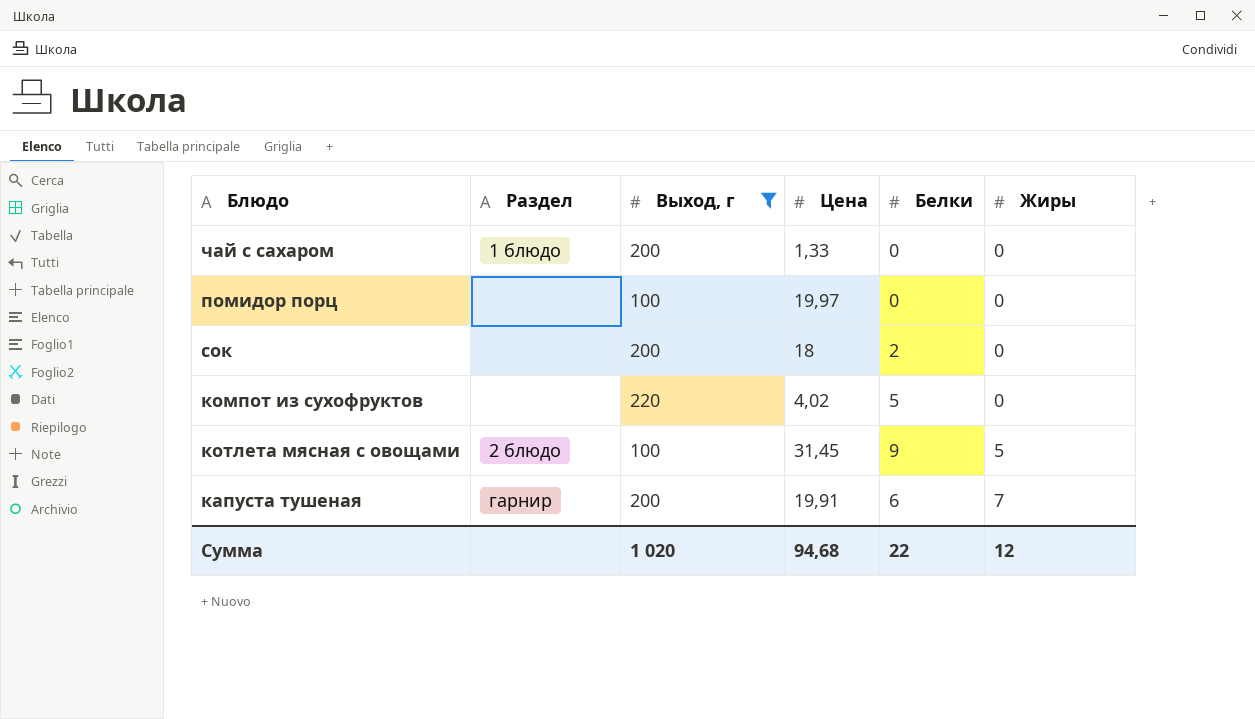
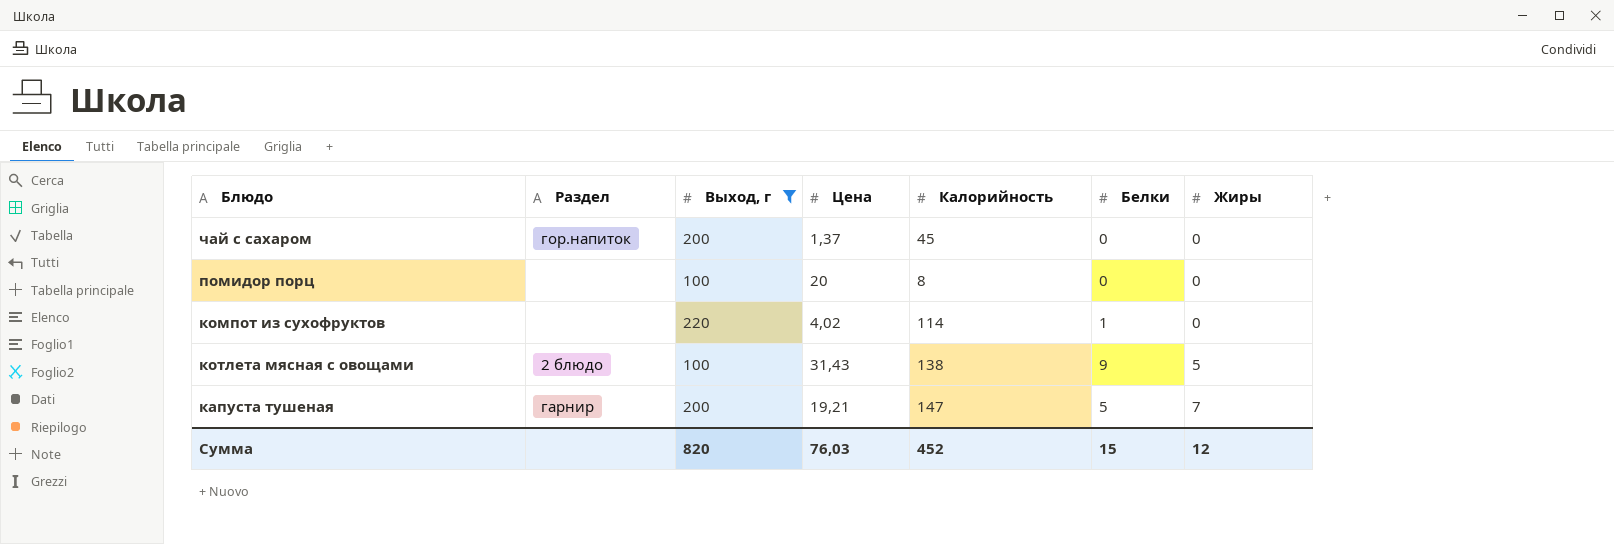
column Калорийность | position: none -> 5
row сок: none | 200 | 18 | 2 | 0 -> none
чай с сахаром | Раздел: 1 блюдо -> гор.напиток
чай с сахаром | Цена: 1,33 -> 1,37
помидор порц | Цена: 19,97 -> 20
компот из сухофруктов | Белки: 5 -> 1
котлета мясная с овощами | Цена: 31,45 -> 31,43
капуста тушеная | Цена: 19,91 -> 19,21
капуста тушеная | Белки: 6 -> 5
Сумма | Выход, г: 1 020 -> 820
Сумма | Цена: 94,68 -> 76,03
Сумма | Белки: 22 -> 15

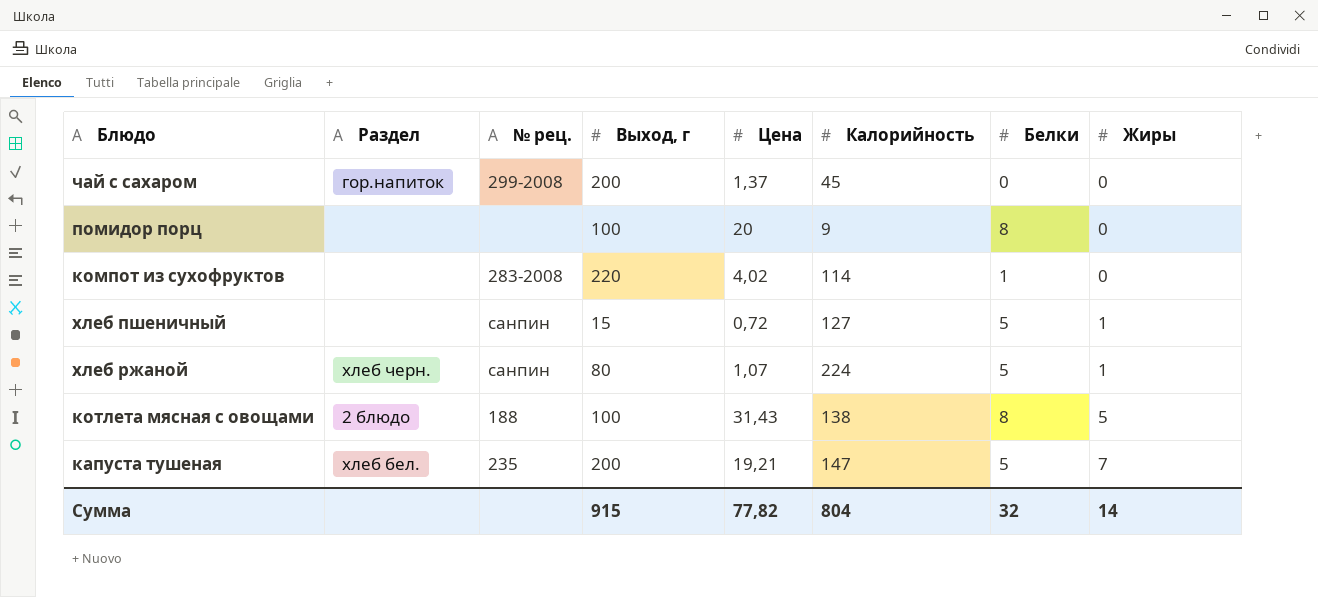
filter: Выход, г >= 100 -> none
column № рец. | position: none -> 3
помидор порц | Калорийность: 8 -> 9
помидор порц | Белки: 0 -> 8
котлета мясная с овощами | Белки: 9 -> 8
капуста тушеная | Раздел: гарнир -> хлеб бел.
Сумма | Выход, г: 820 -> 915
Сумма | Цена: 76,03 -> 77,82
Сумма | Калорийность: 452 -> 804
Сумма | Белки: 15 -> 32
Сумма | Жиры: 12 -> 14

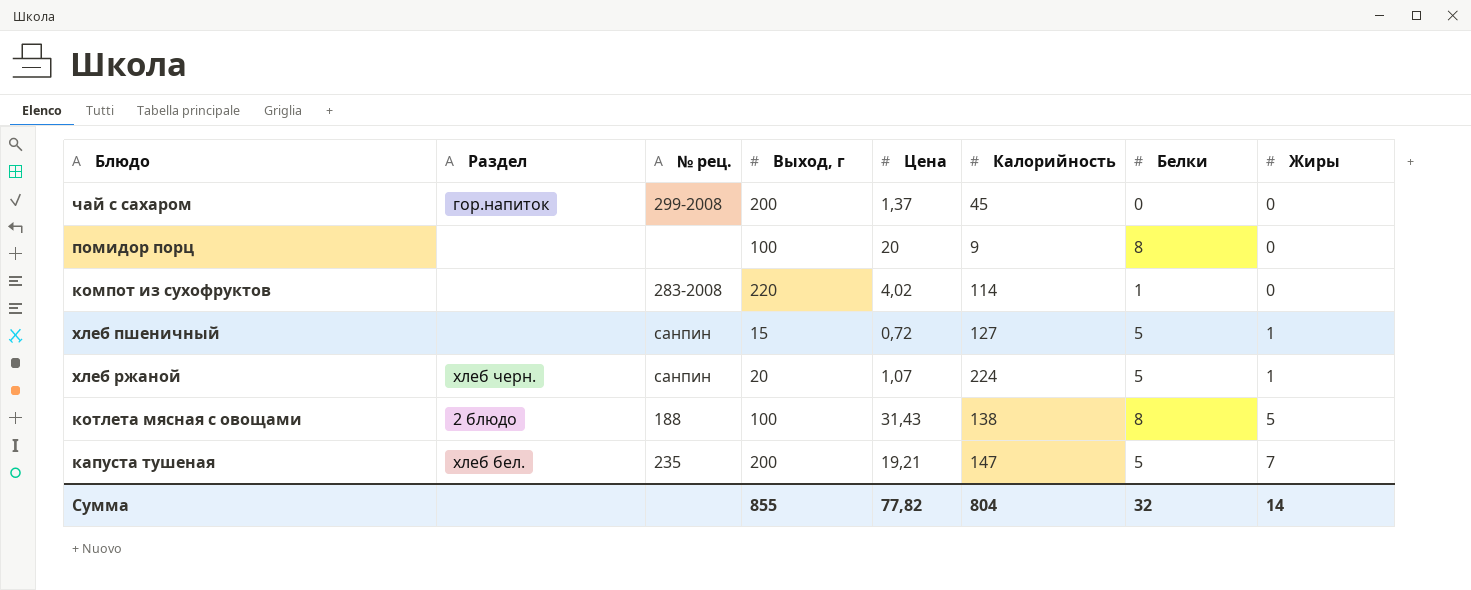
хлеб ржаной | Выход, г: 80 -> 20
Сумма | Выход, г: 915 -> 855

